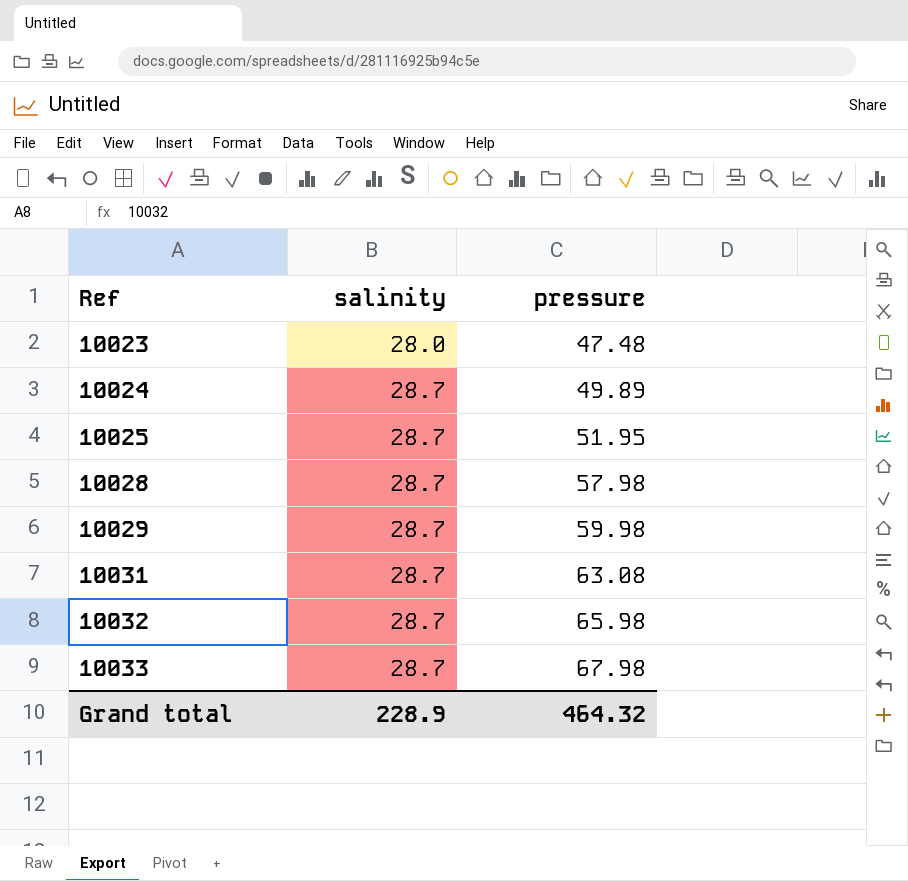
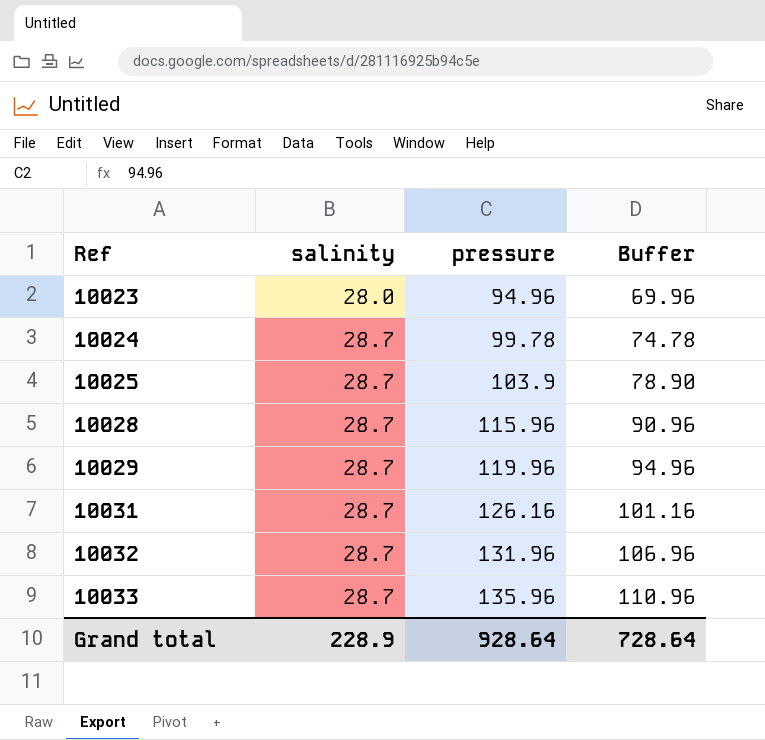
column Buffer | formula: none -> [pressure] - 25
10023 | pressure: 47.48 -> 94.96
10024 | pressure: 49.89 -> 99.78
10025 | pressure: 51.95 -> 103.9
10028 | pressure: 57.98 -> 115.96
10029 | pressure: 59.98 -> 119.96
10031 | pressure: 63.08 -> 126.16
10032 | pressure: 65.98 -> 131.96
10033 | pressure: 67.98 -> 135.96
Grand total | pressure: 464.32 -> 928.64

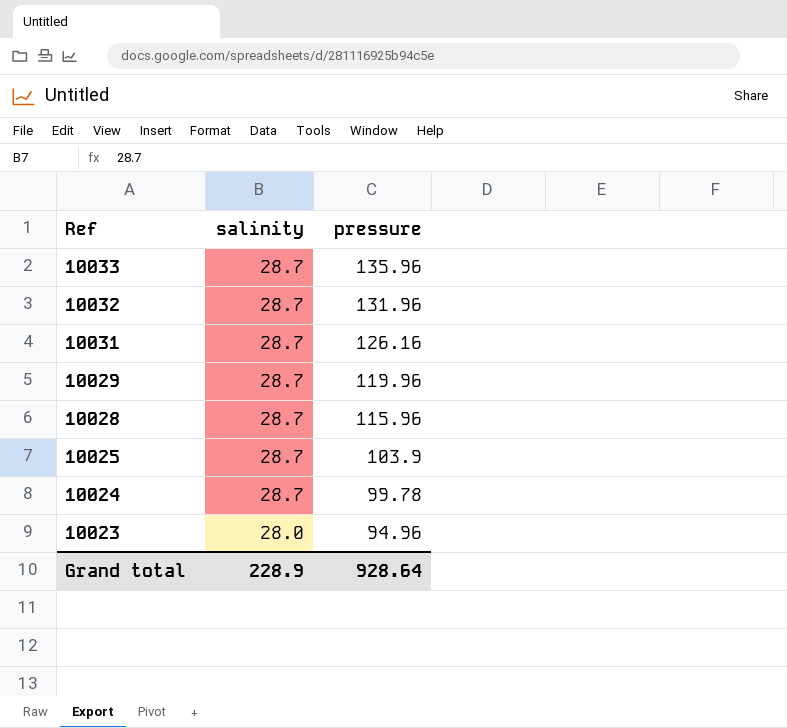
row order: Ref ascending -> Ref descending
column Buffer | formula: [pressure] - 25 -> none

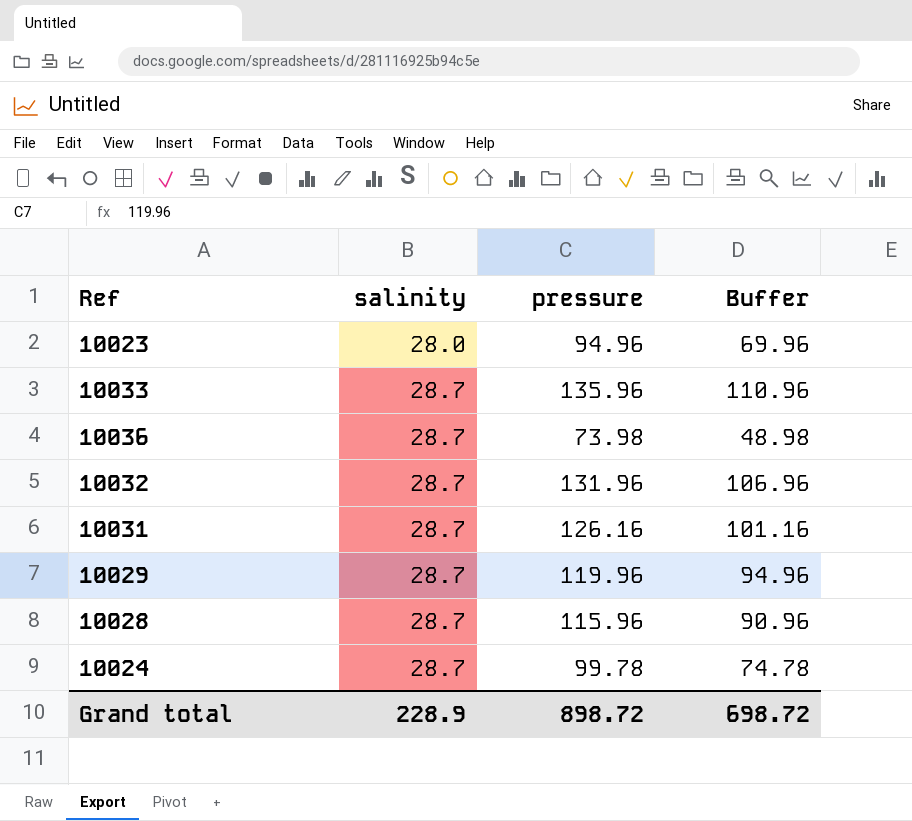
row order: Ref descending -> salinity ascending
column Buffer | formula: none -> [pressure] - 25
row 10025: 28.7 | 103.9 -> none
row 10036: none -> 28.7 | 73.98 | 48.98
Grand total | pressure: 928.64 -> 898.72

